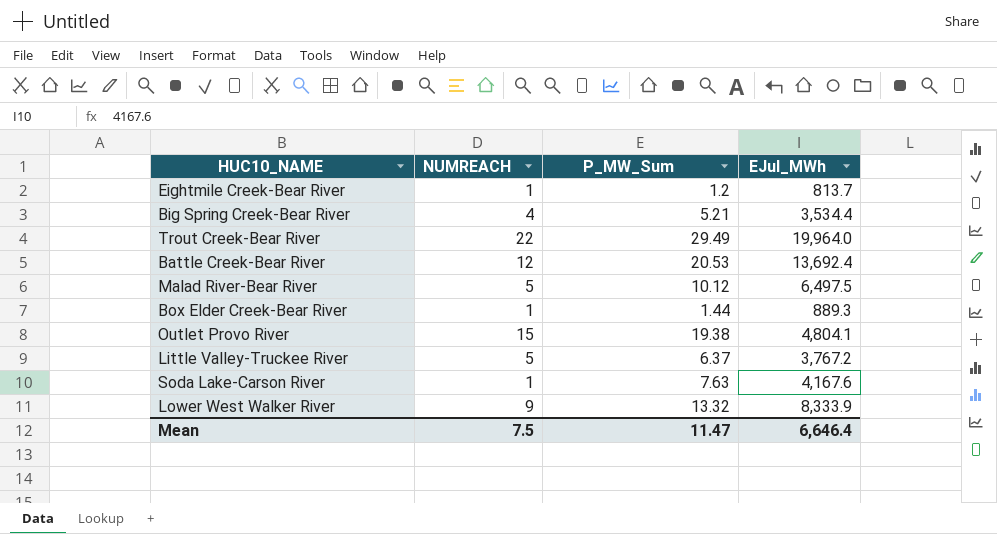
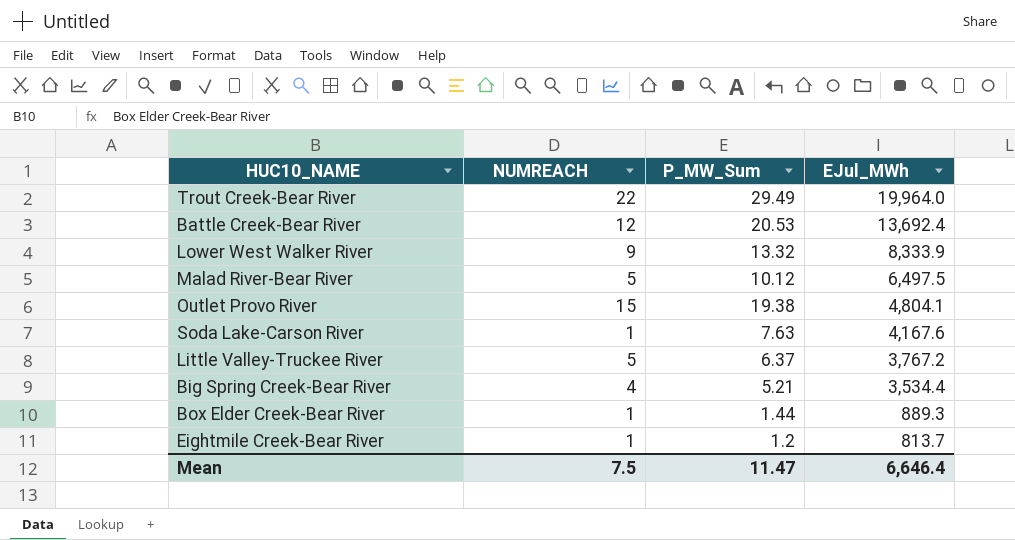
row order: none -> EJul_MWh descending

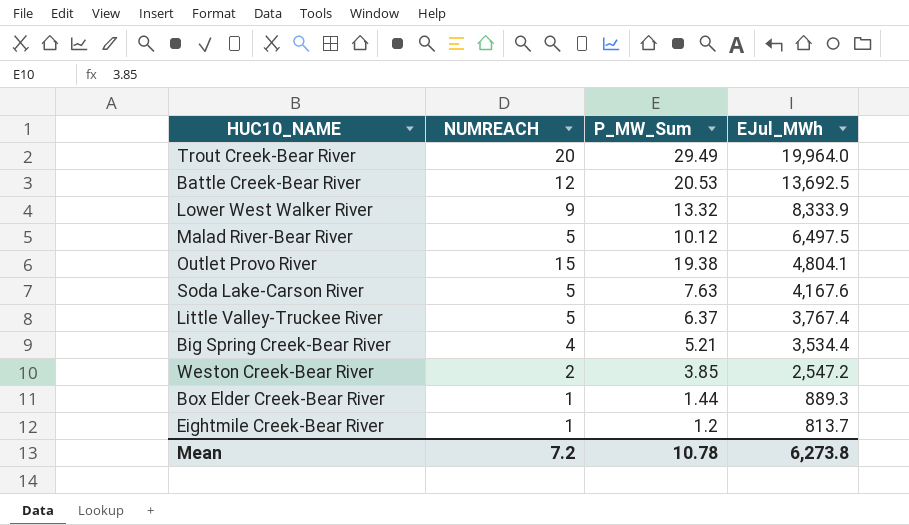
Trout Creek-Bear River | NUMREACH: 22 -> 20
Battle Creek-Bear River | EJul_MWh: 13,692.4 -> 13,692.5
Soda Lake-Carson River | NUMREACH: 1 -> 5
Little Valley-Truckee River | EJul_MWh: 3,767.2 -> 3,767.4
row Weston Creek-Bear River: none -> 2 | 3.85 | 2,547.2
Mean | NUMREACH: 7.5 -> 7.2
Mean | P_MW_Sum: 11.47 -> 10.78
Mean | EJul_MWh: 6,646.4 -> 6,273.8

